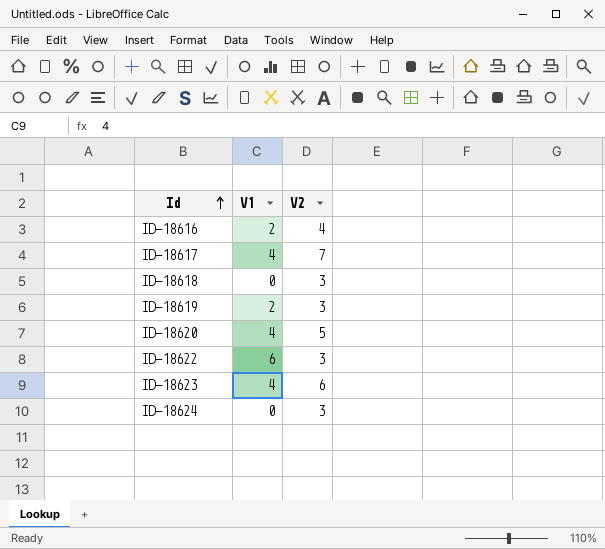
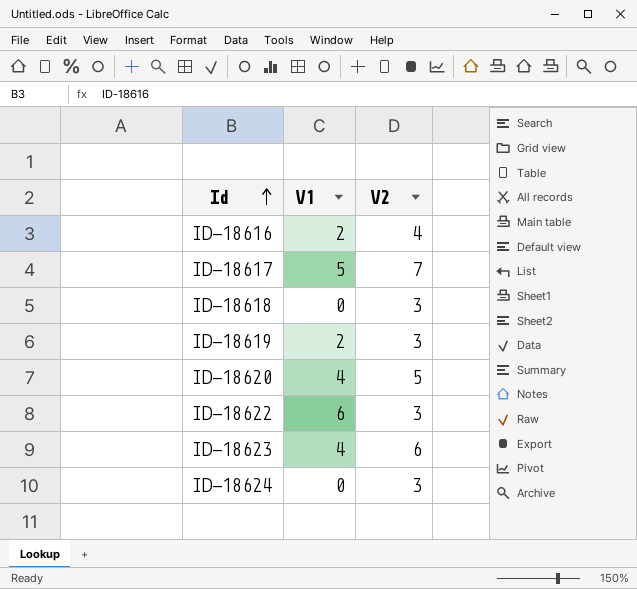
ID-18617 | V1: 4 -> 5

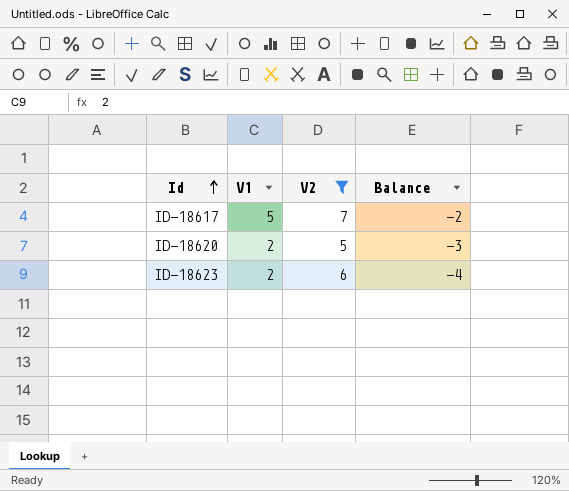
filter: none -> V2 >= 5
column Balance | formula: none -> [V1] - [V2]
ID-18620 | V1: 4 -> 2
ID-18623 | V1: 4 -> 2

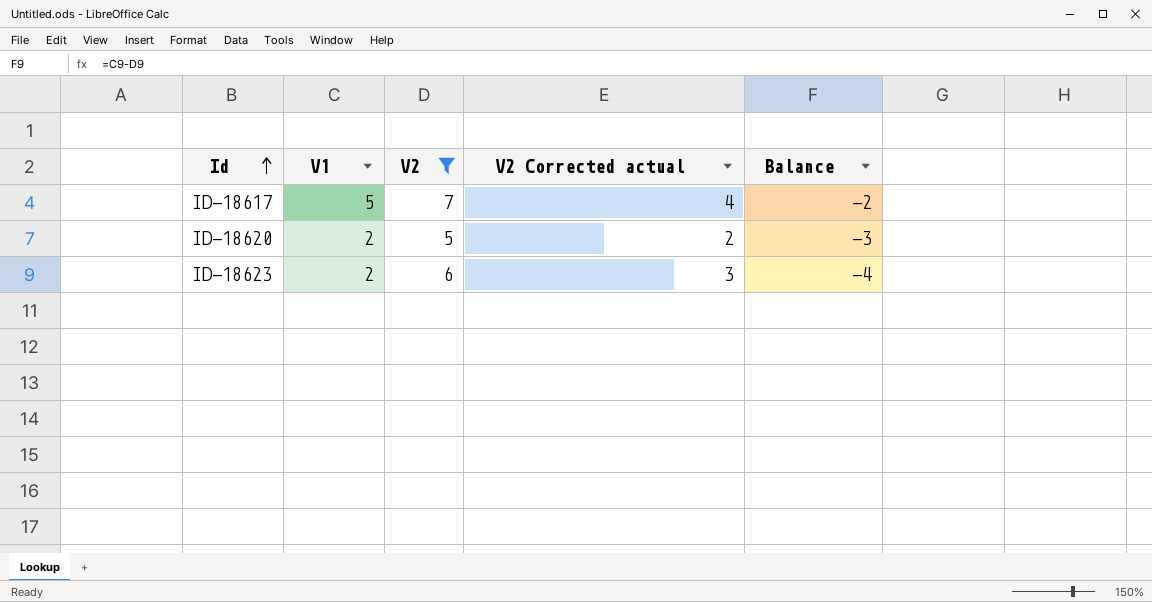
column V2 Corrected actual | formula: none -> [V2] - 3

